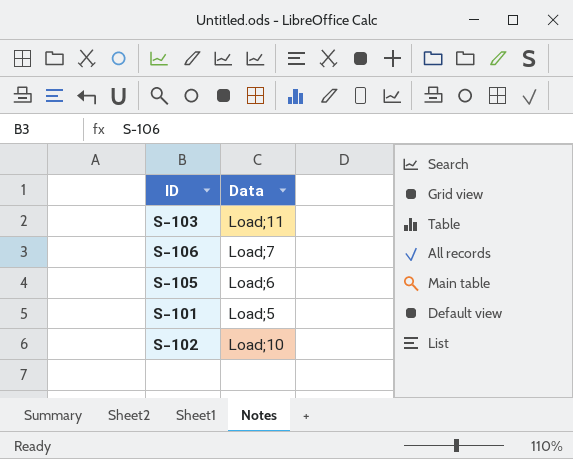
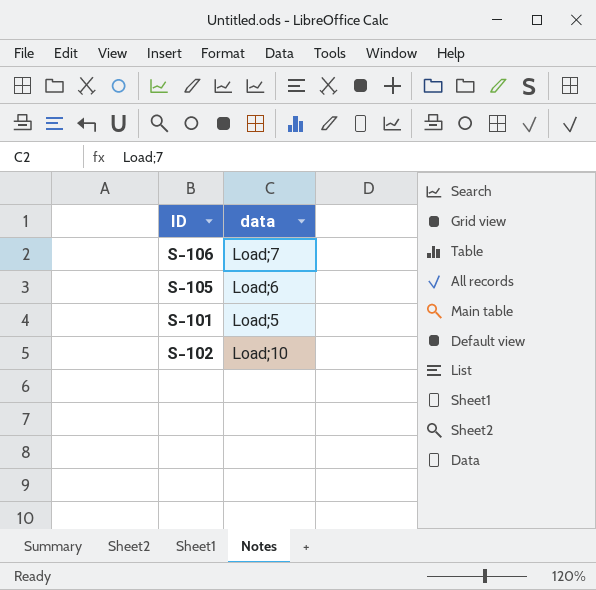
column name: Data -> data
row S-103: Load;11 -> none

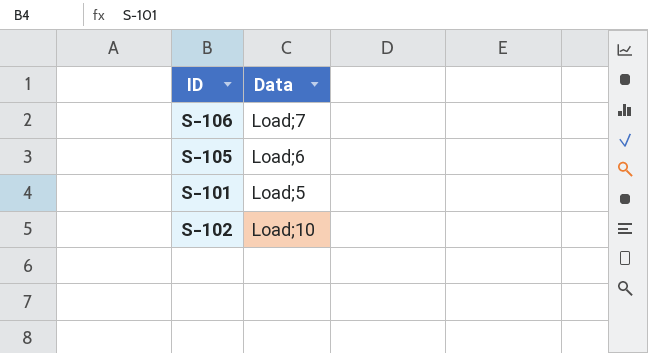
column name: data -> Data

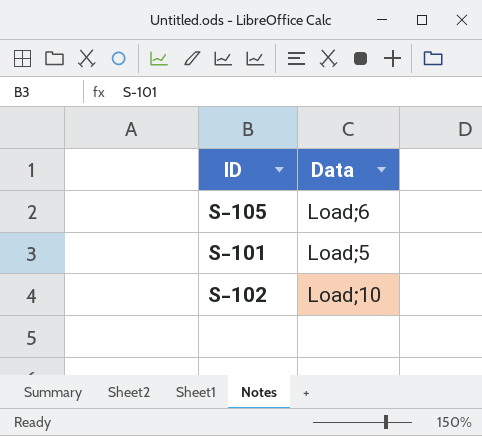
row S-106: Load;7 -> none

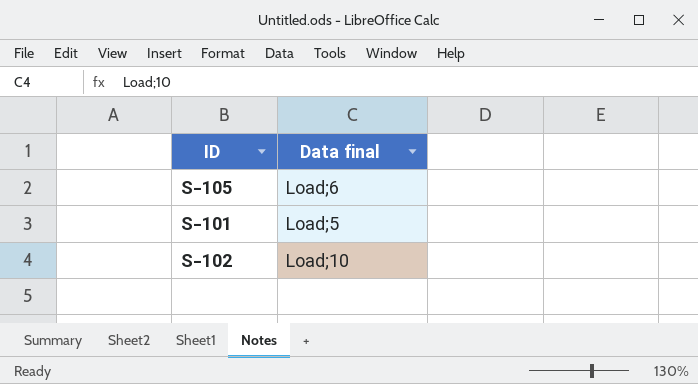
column name: Data -> Data final

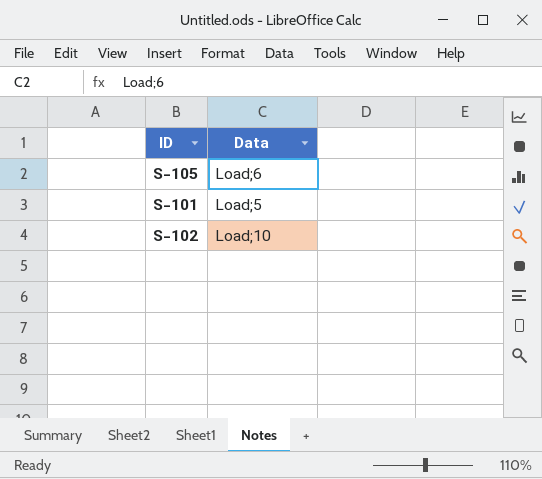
column name: Data final -> Data

